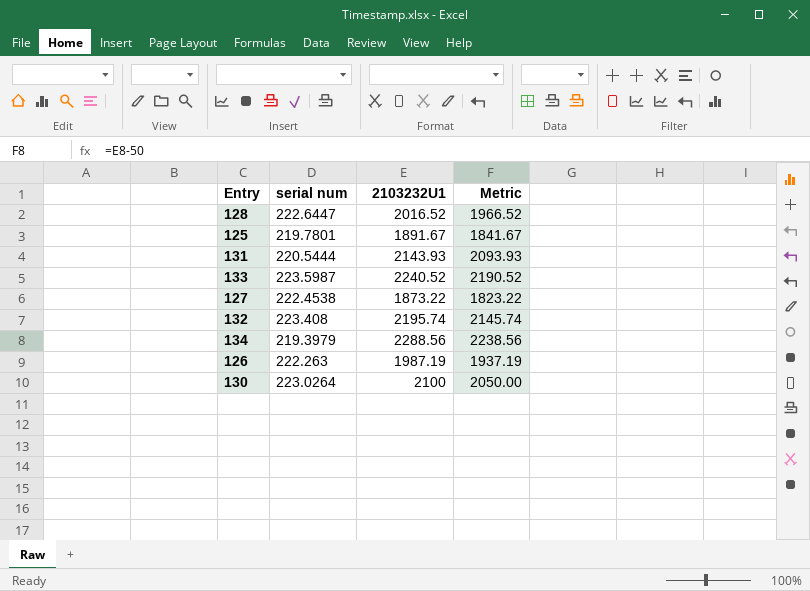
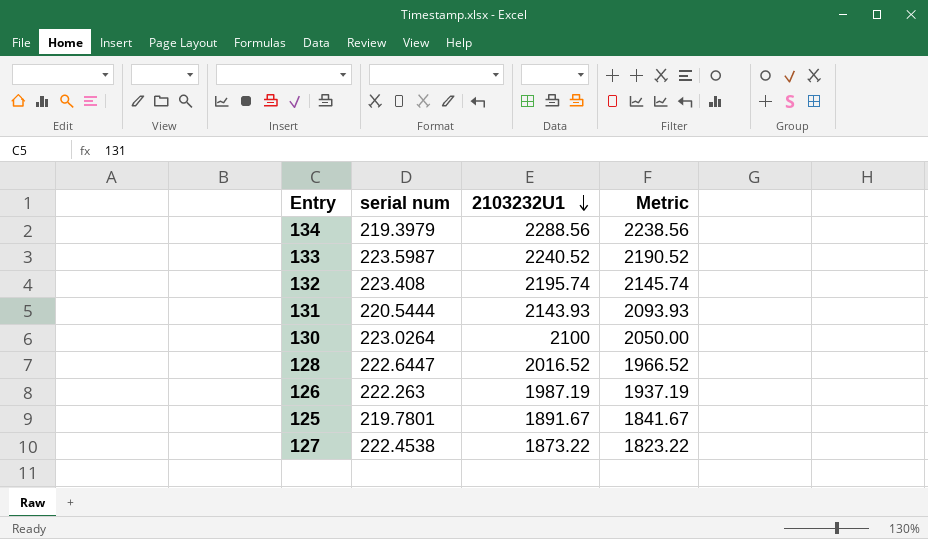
row order: none -> 2103232U1 descending

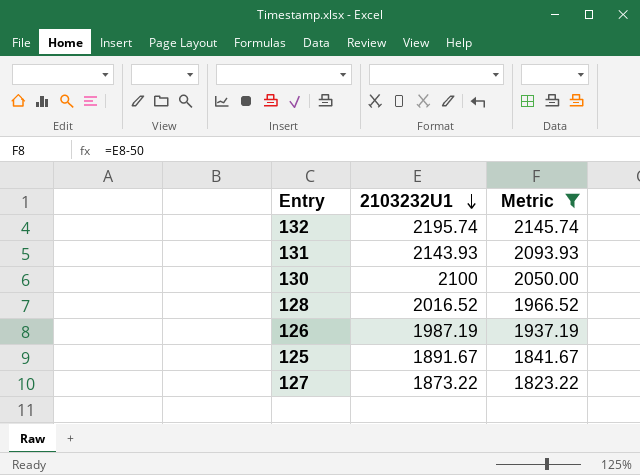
filter: none -> Metric <= 2145.74
column serial num | position: 2 -> none

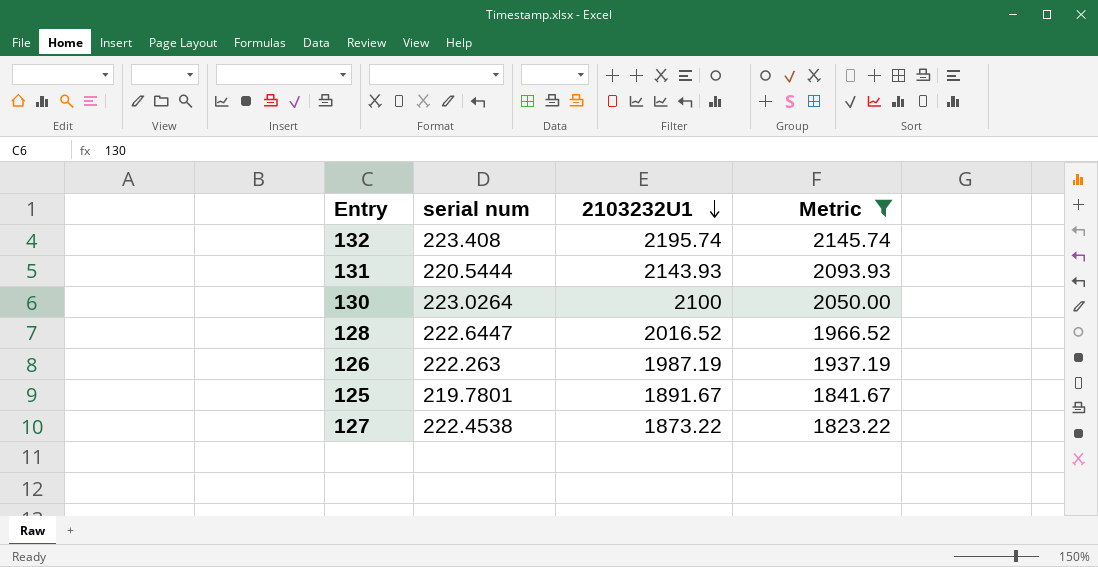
column serial num | position: none -> 2

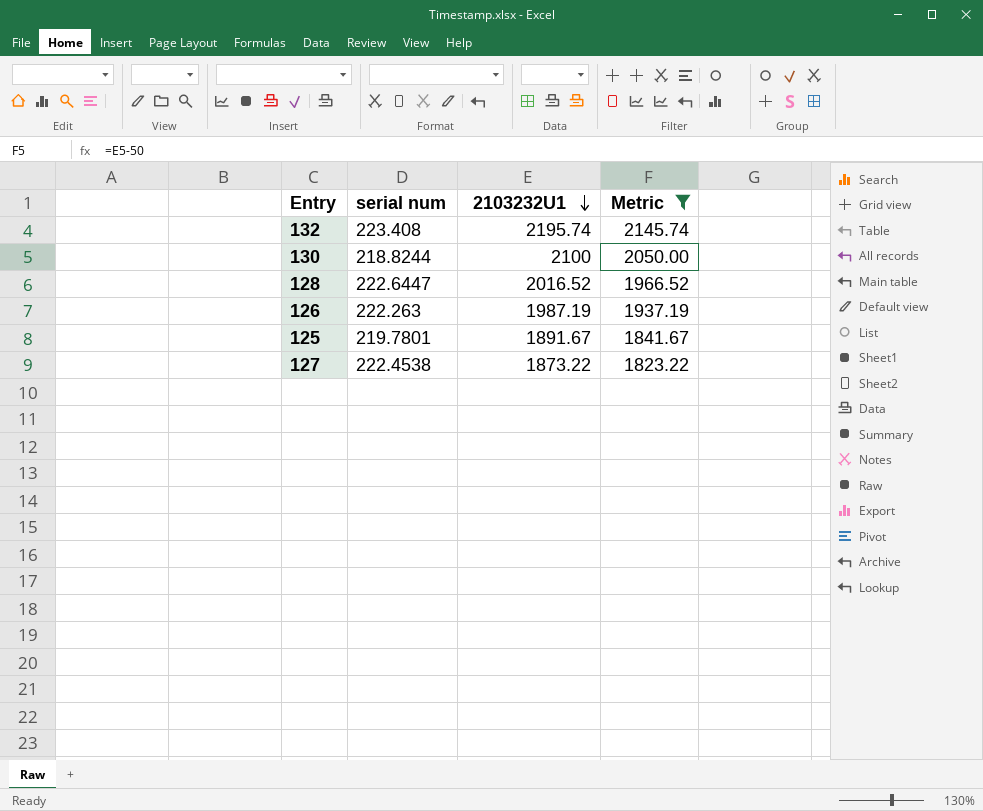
row 131: 220.5444 | 2143.93 | 2093.93 -> none
130 | serial num: 223.0264 -> 218.8244

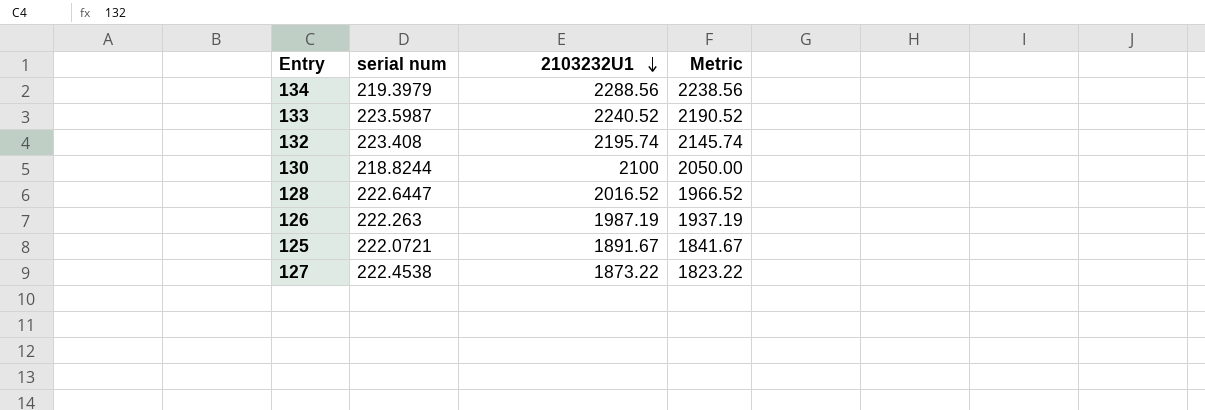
filter: Metric <= 2145.74 -> none
125 | serial num: 219.7801 -> 222.0721

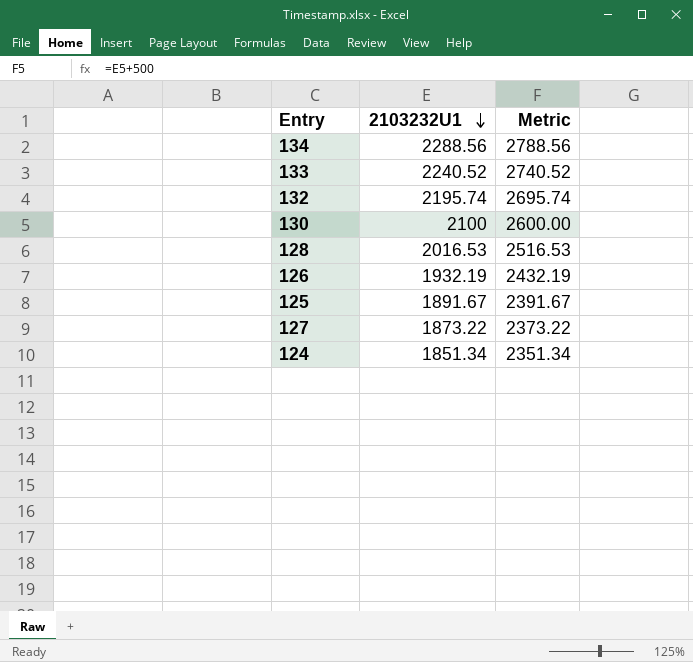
column serial num | position: 2 -> none
column Metric | formula: [2103232U1] - 50 -> [2103232U1] + 500
128 | 2103232U1: 2016.52 -> 2016.53
126 | 2103232U1: 1987.19 -> 1932.19
row 124: none -> 1851.34 | 2351.34

